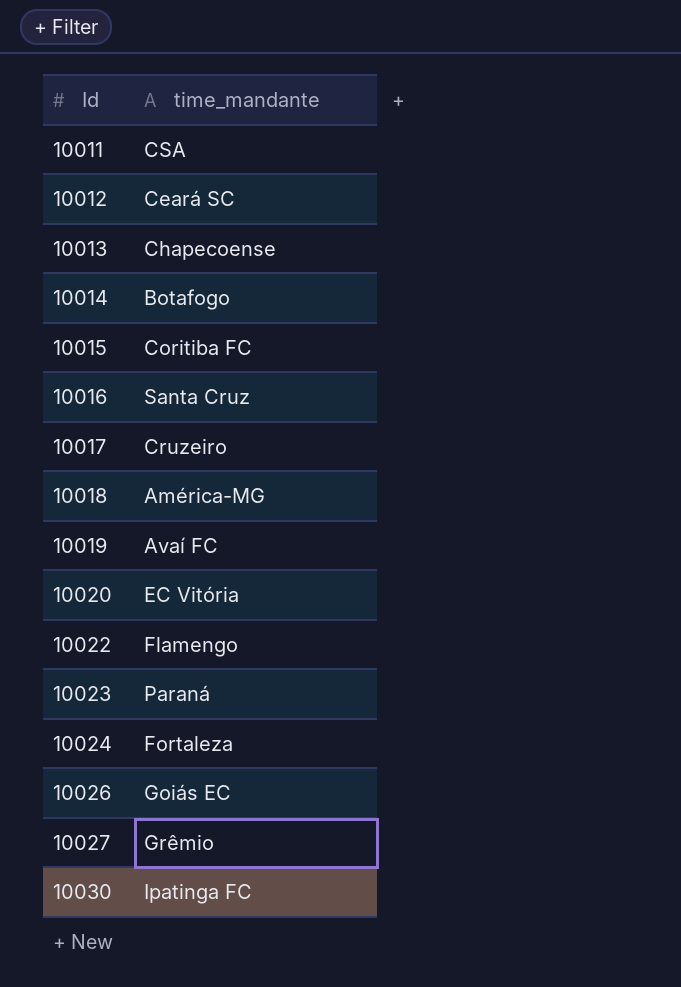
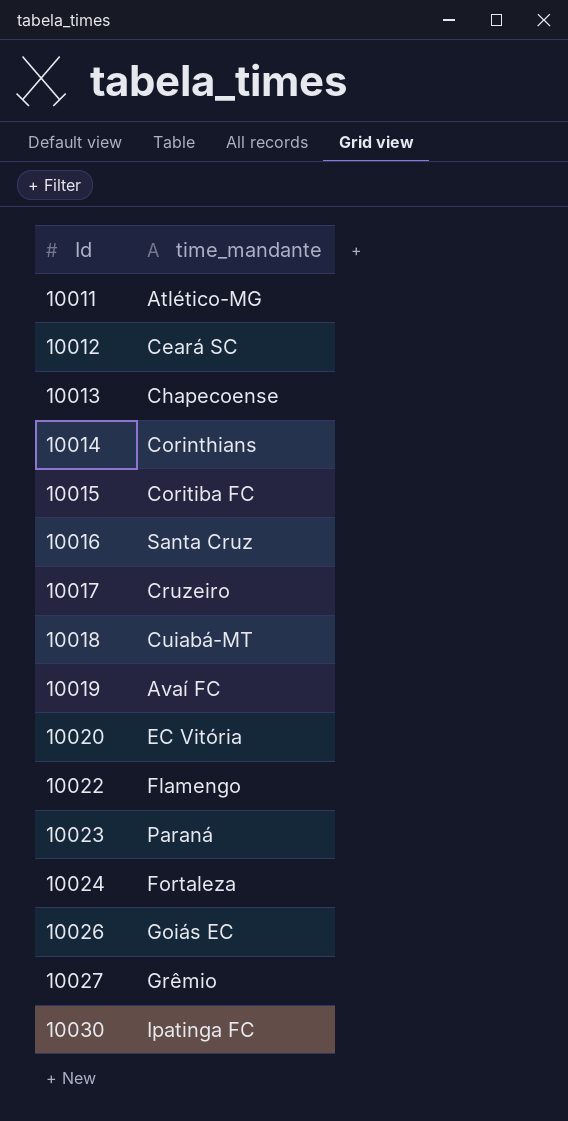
10011 | time_mandante: CSA -> Atlético-MG
10014 | time_mandante: Botafogo -> Corinthians
10018 | time_mandante: América-MG -> Cuiabá-MT

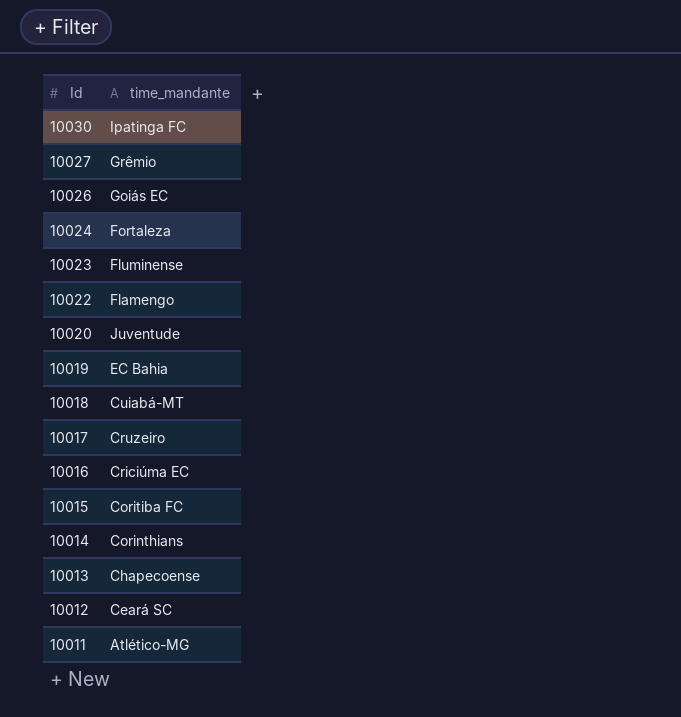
row order: Id ascending -> Id descending
10023 | time_mandante: Paraná -> Fluminense
10020 | time_mandante: EC Vitória -> Juventude
10019 | time_mandante: Avaí FC -> EC Bahia
10016 | time_mandante: Santa Cruz -> Criciúma EC

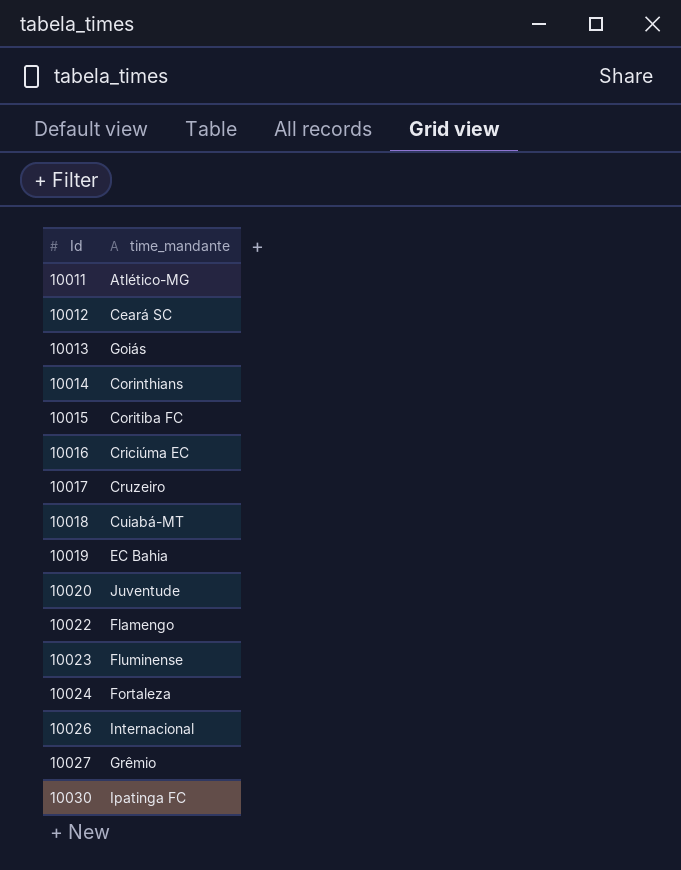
row order: Id descending -> Id ascending
10013 | time_mandante: Chapecoense -> Goiás
10026 | time_mandante: Goiás EC -> Internacional

